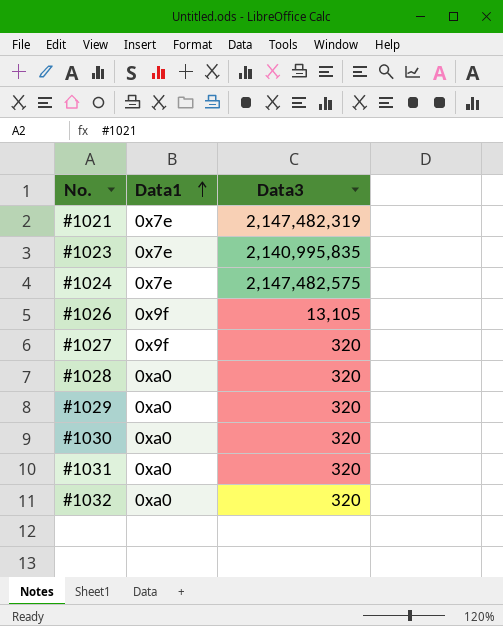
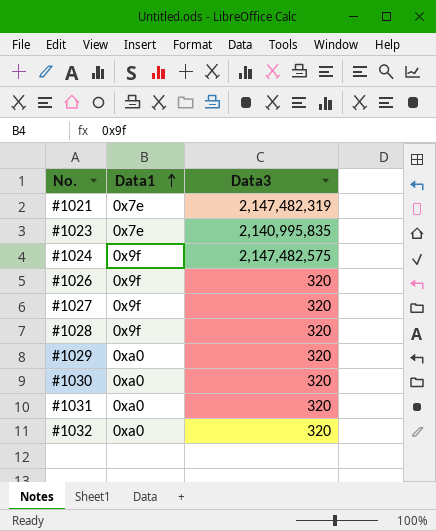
#1024 | Data1: 0x7e -> 0x9f
#1026 | Data3: 13,105 -> 320
#1028 | Data1: 0xa0 -> 0x9f

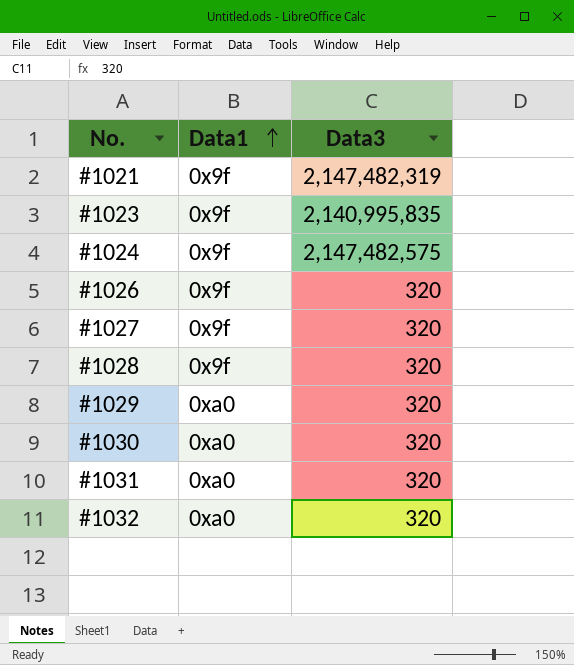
#1021 | Data1: 0x7e -> 0x9f
#1023 | Data1: 0x7e -> 0x9f

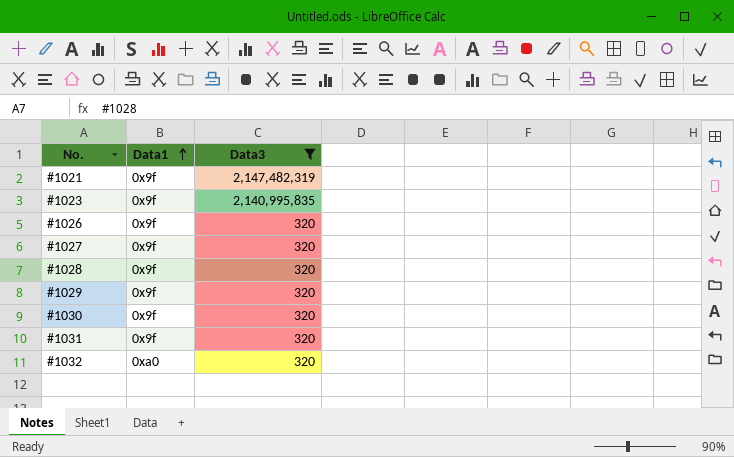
filter: none -> Data3 != 2,147,482,575
#1029 | Data1: 0xa0 -> 0x9f
#1030 | Data1: 0xa0 -> 0x9f
#1031 | Data1: 0xa0 -> 0x9f

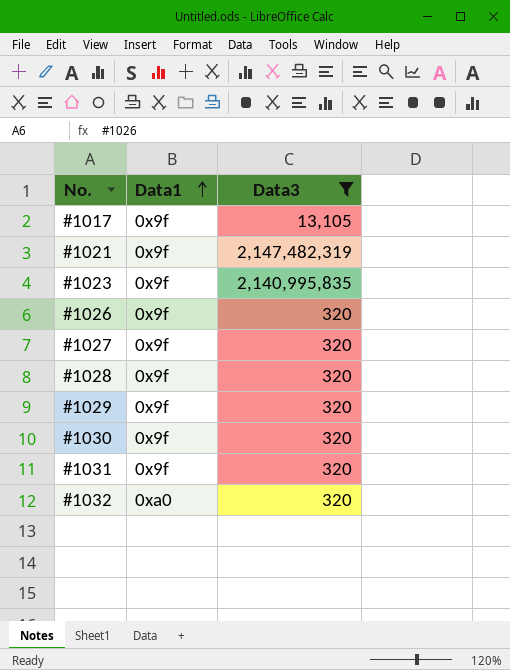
row #1017: none -> 0x9f | 13,105

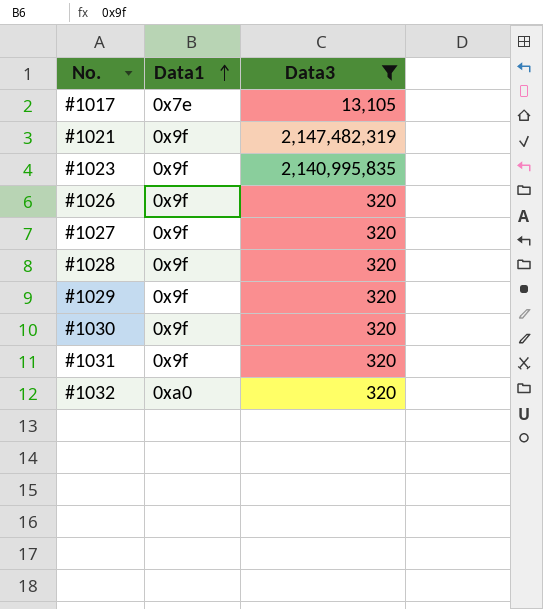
#1017 | Data1: 0x9f -> 0x7e

